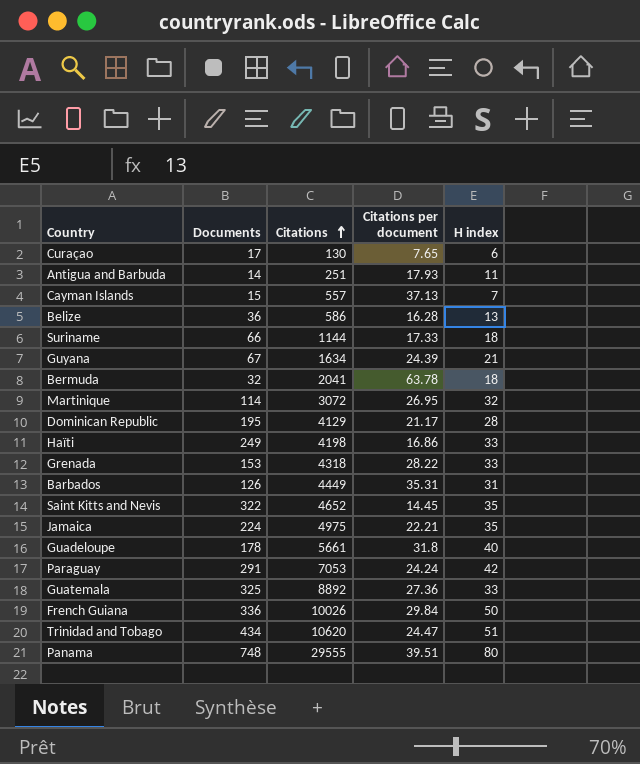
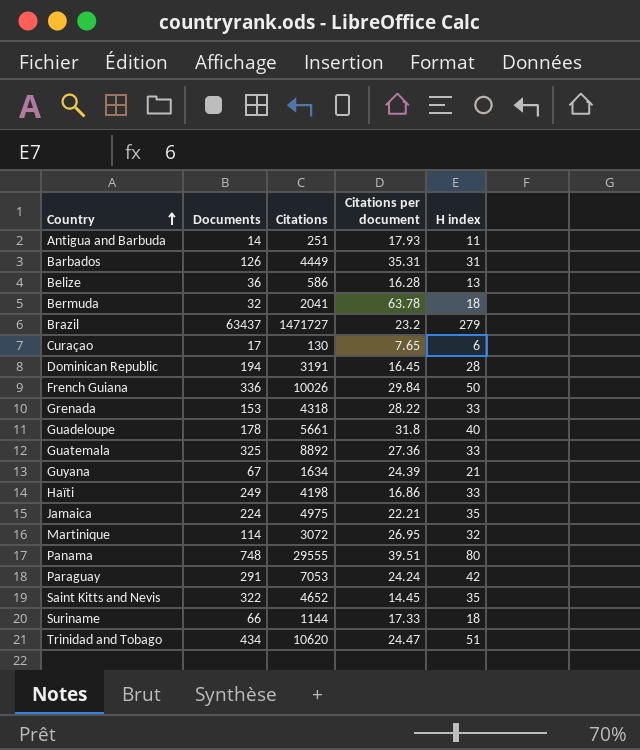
row order: Citations ascending -> Country ascending
row Cayman Islands: 15 | 557 | 37.13 | 7 -> none
row Brazil: none -> 63437 | 1471727 | 23.2 | 279
Dominican Republic | Documents: 195 -> 194
Dominican Republic | Citations: 4129 -> 3191
Dominican Republic | Citations per document: 21.17 -> 16.45

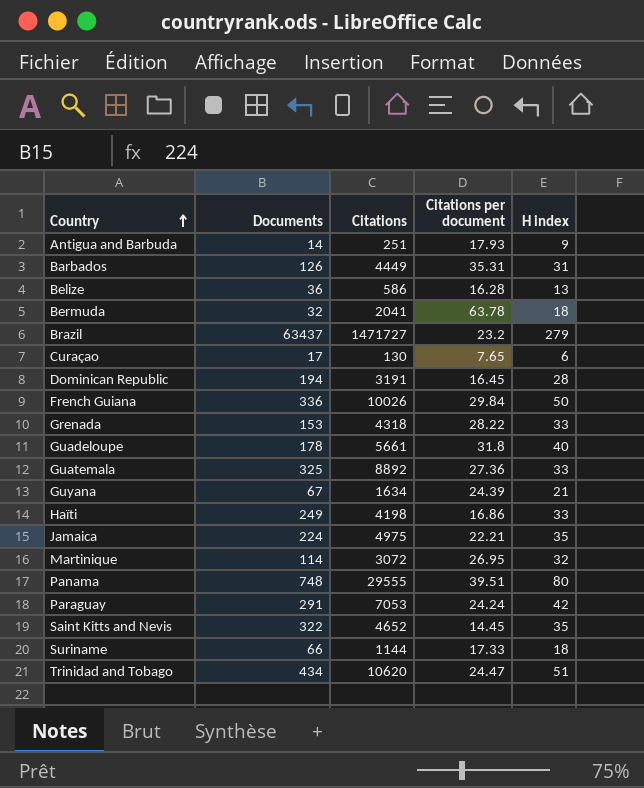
Antigua and Barbuda | H index: 11 -> 9

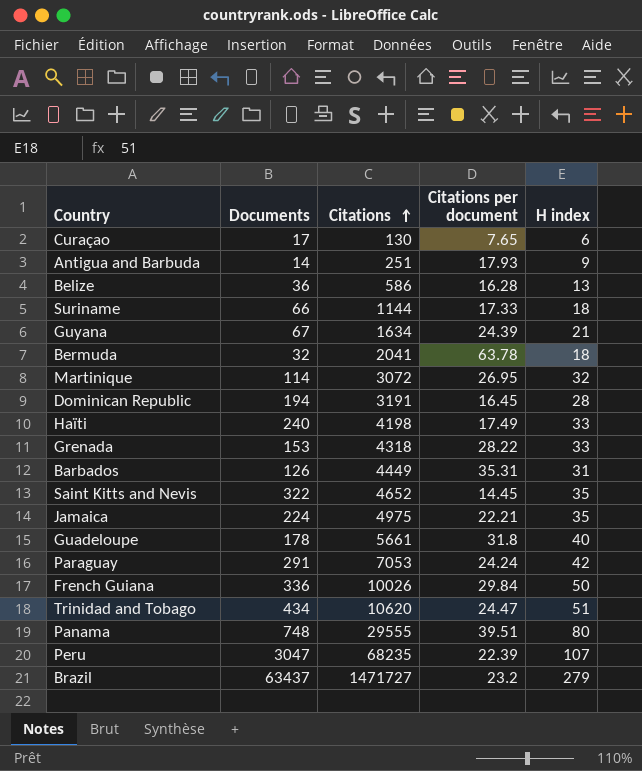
row order: Country ascending -> Citations ascending
row Guatemala: 325 | 8892 | 27.36 | 33 -> none
Haïti | Documents: 249 -> 240
Haïti | Citations per document: 16.86 -> 17.49
row Peru: none -> 3047 | 68235 | 22.39 | 107

